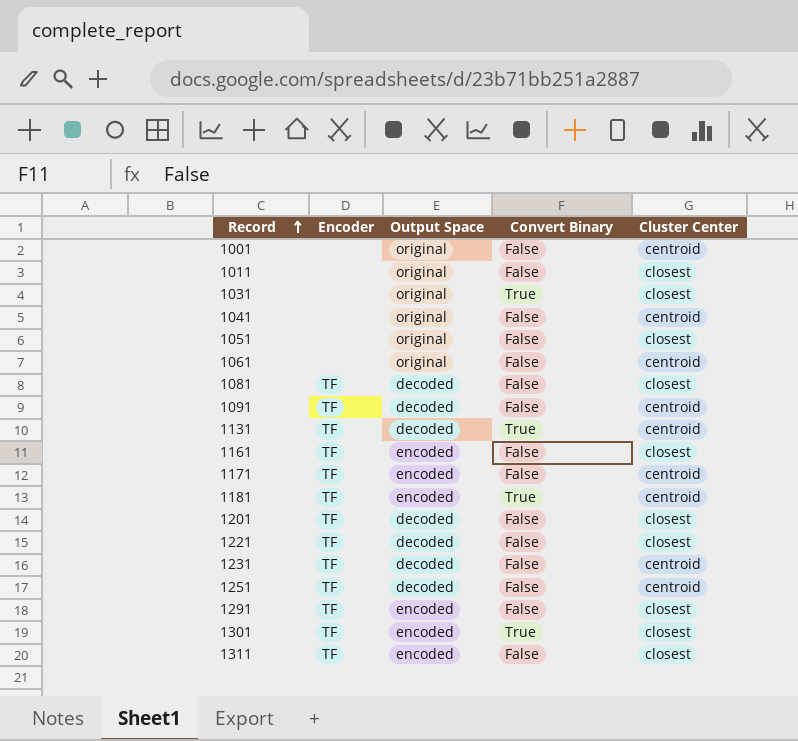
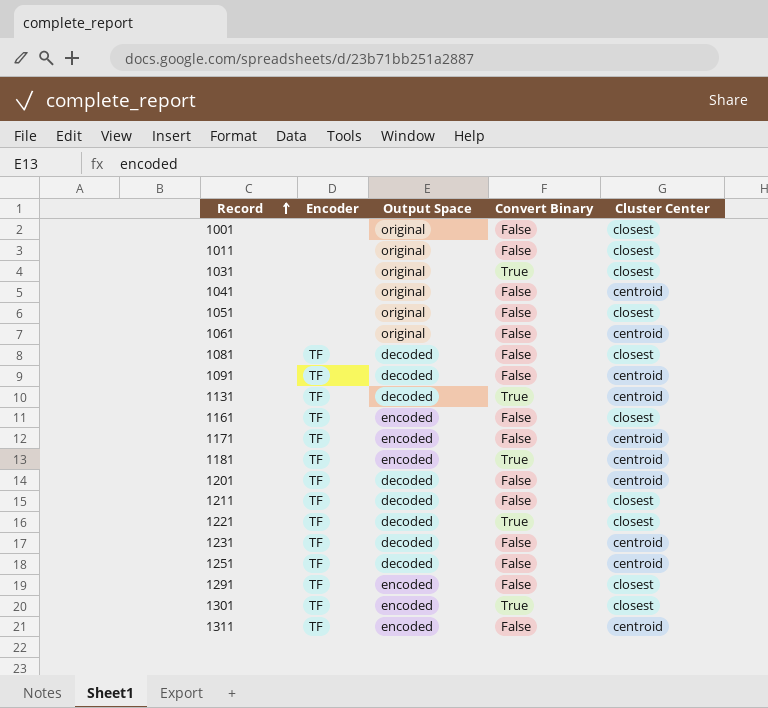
1001 | Cluster Center: centroid -> closest
1201 | Cluster Center: closest -> centroid
row 1211: none -> TF | decoded | False | closest
1221 | Convert Binary: False -> True
1311 | Cluster Center: closest -> centroid

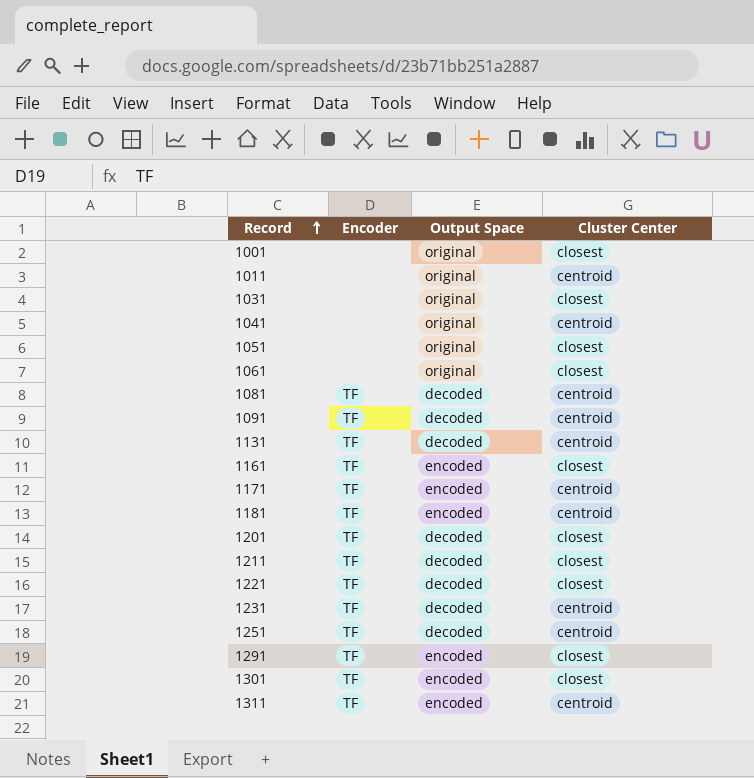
column Convert Binary | position: 4 -> none
1011 | Cluster Center: closest -> centroid
1061 | Cluster Center: centroid -> closest
1081 | Cluster Center: closest -> centroid
1201 | Cluster Center: centroid -> closest

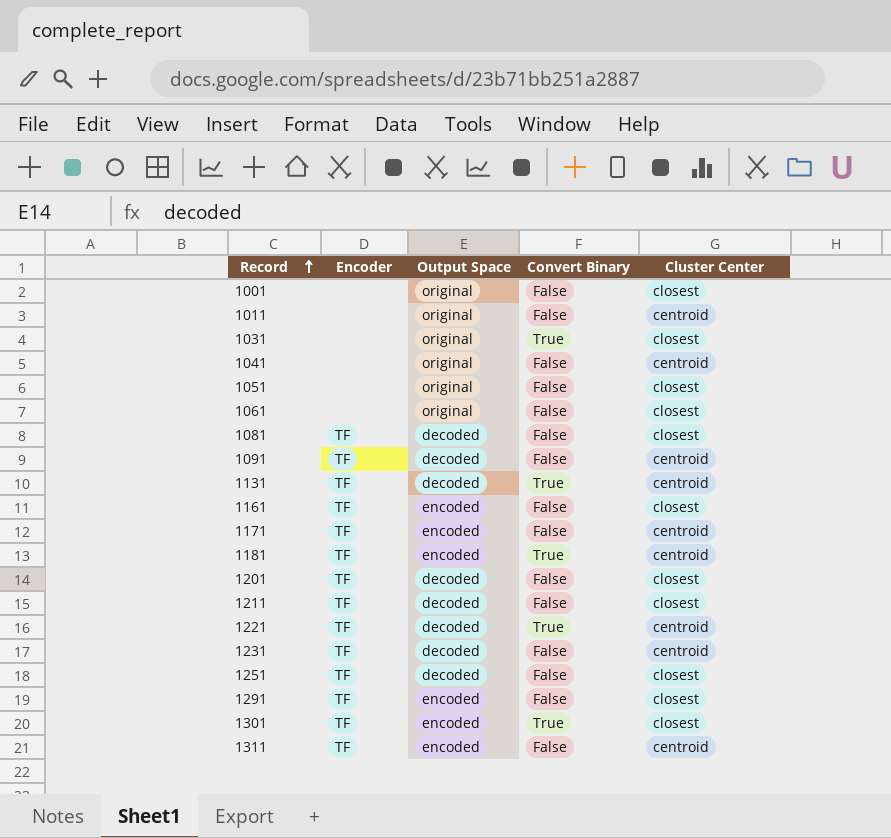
column Convert Binary | position: none -> 4
1081 | Cluster Center: centroid -> closest
1221 | Cluster Center: closest -> centroid
1251 | Cluster Center: centroid -> closest

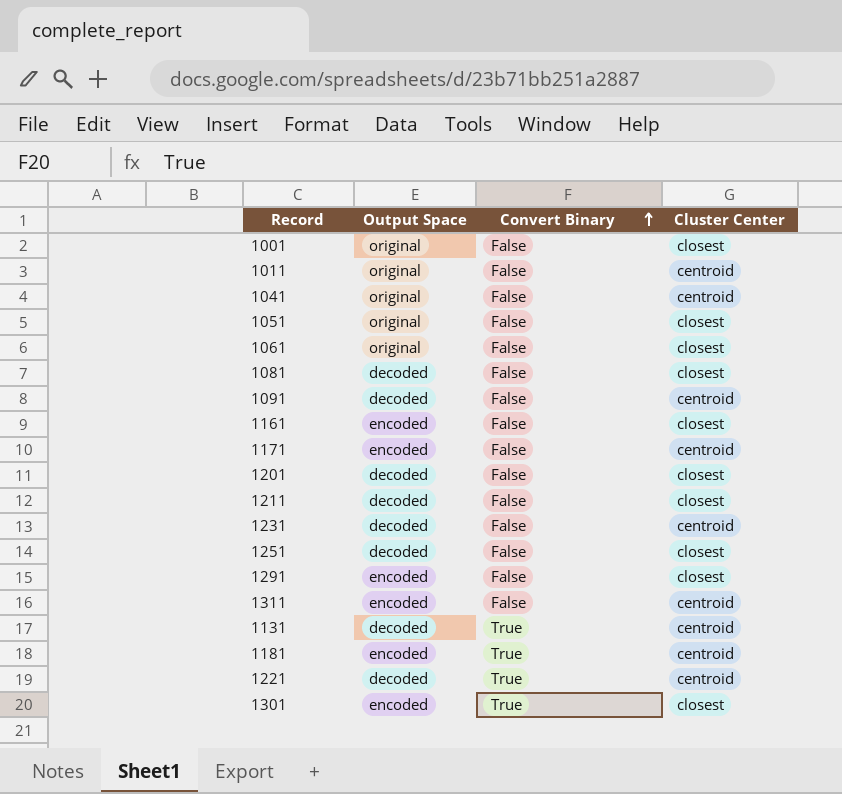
row order: Record ascending -> Convert Binary ascending
column Encoder | position: 2 -> none
row 1031: none | original | True | closest -> none

